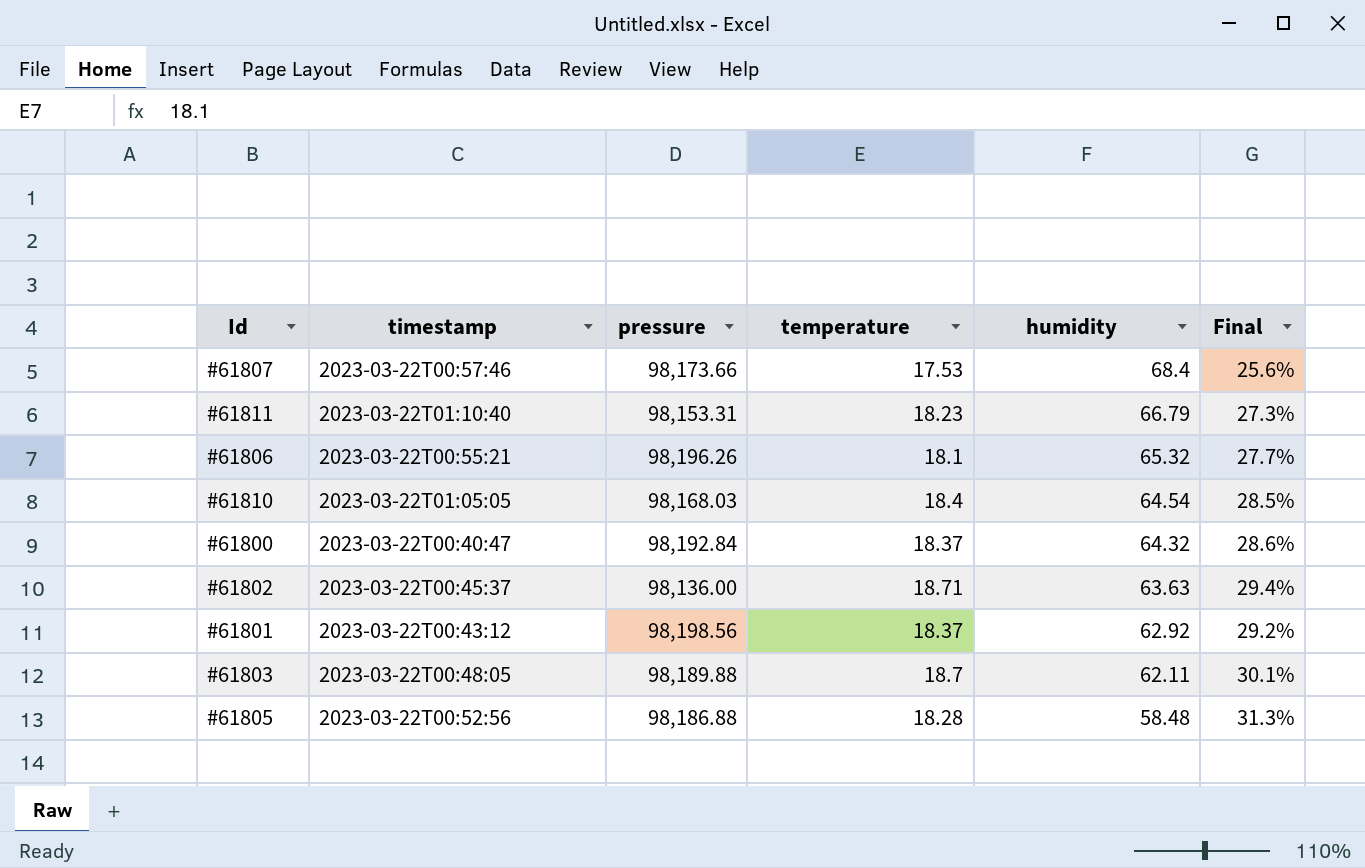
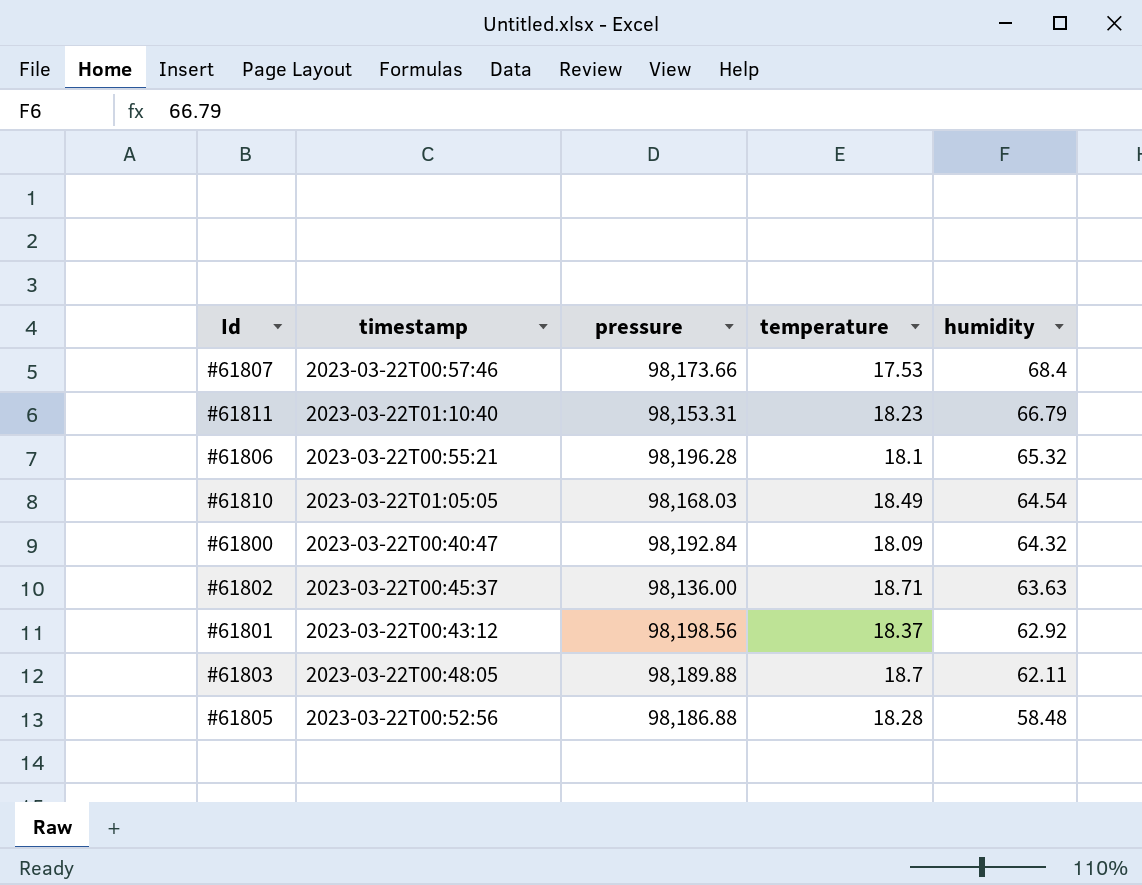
column Final | formula: [temperature] / [humidity] -> none
#61806 | pressure: 98,196.26 -> 98,196.28
#61810 | temperature: 18.4 -> 18.49
#61800 | temperature: 18.37 -> 18.09

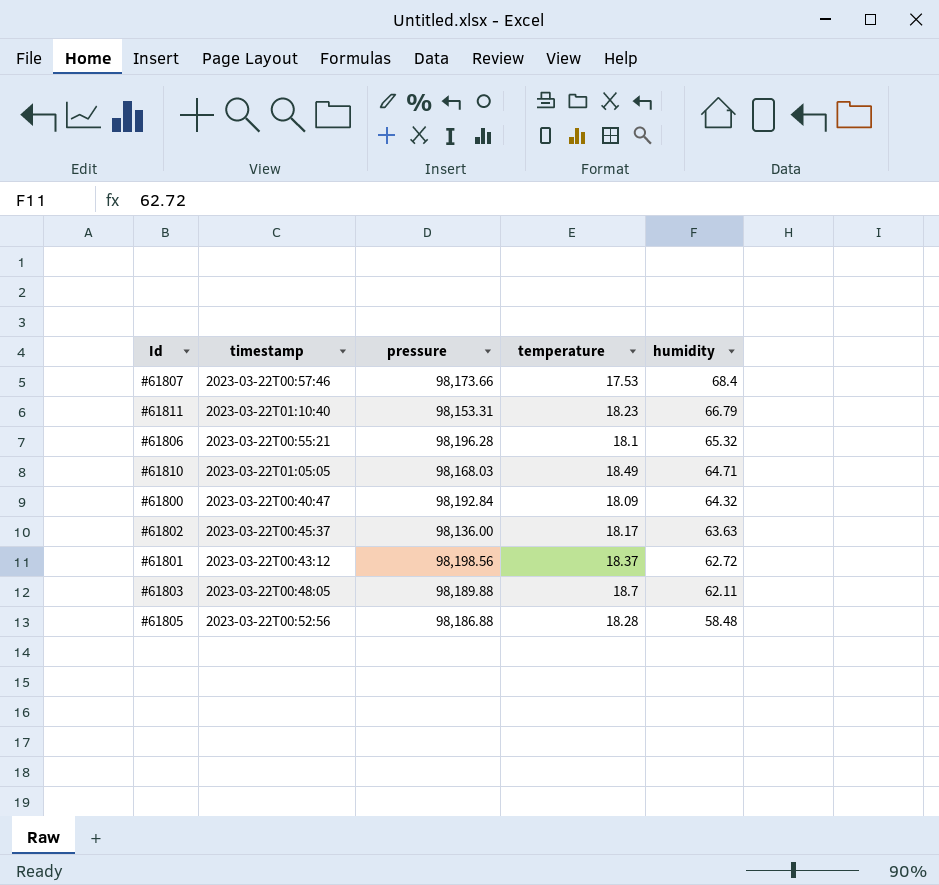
#61810 | humidity: 64.54 -> 64.71
#61802 | temperature: 18.71 -> 18.17
#61801 | humidity: 62.92 -> 62.72

